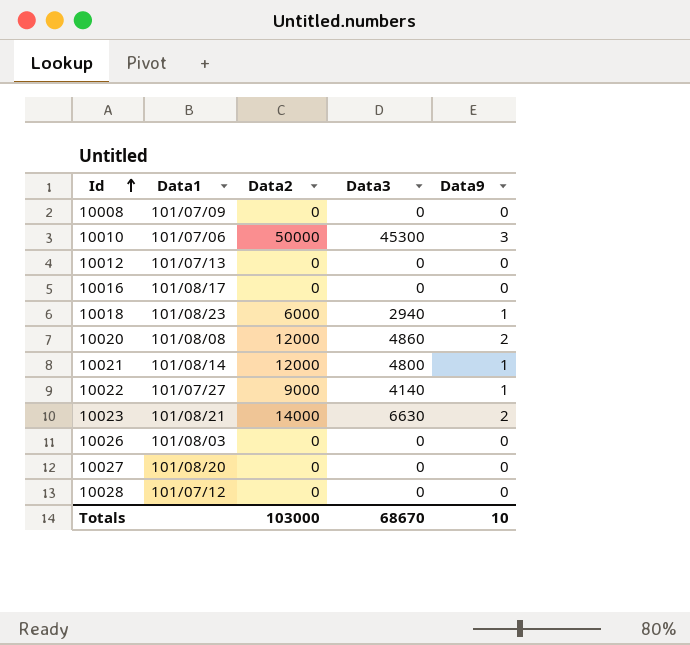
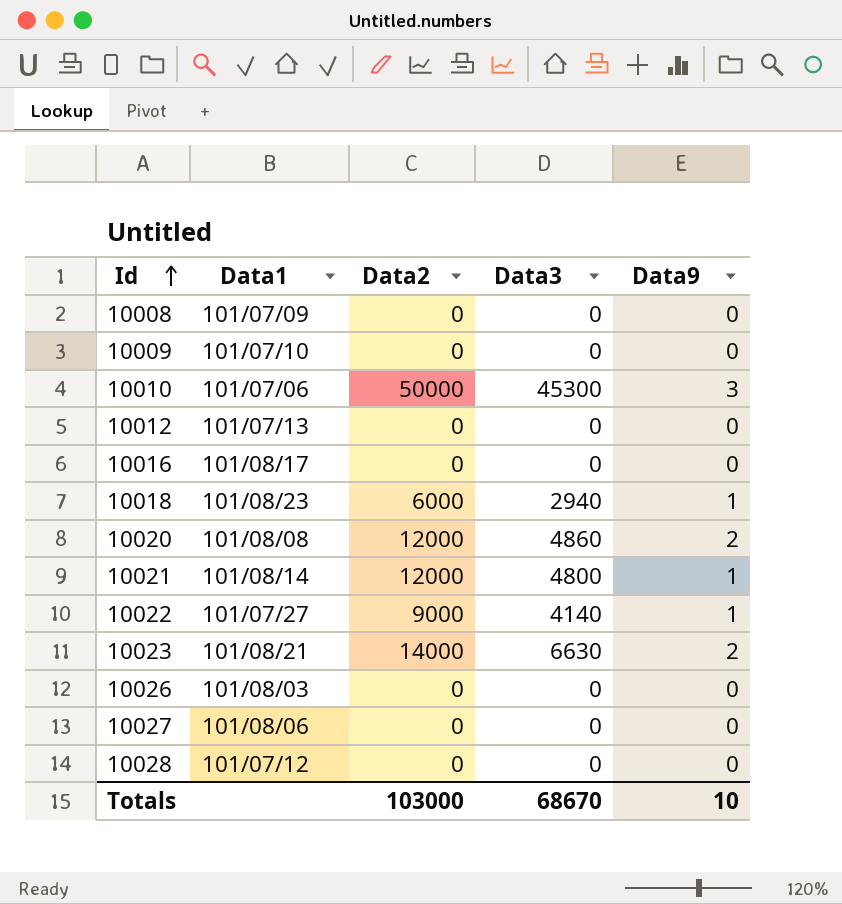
row 10009: none -> 101/07/10 | 0 | 0 | 0
10027 | Data1: 101/08/20 -> 101/08/06

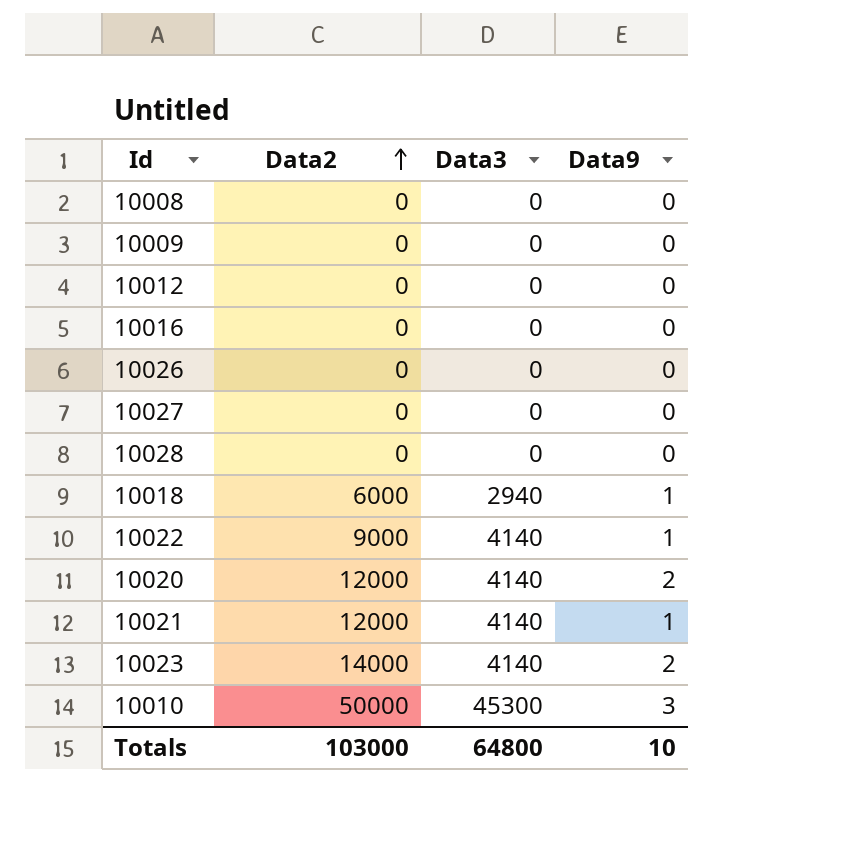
row order: Id ascending -> Data2 ascending
column Data1 | position: 2 -> none
10020 | Data3: 4860 -> 4140
10021 | Data3: 4800 -> 4140
10023 | Data3: 6630 -> 4140
Totals | Data3: 68670 -> 64800

